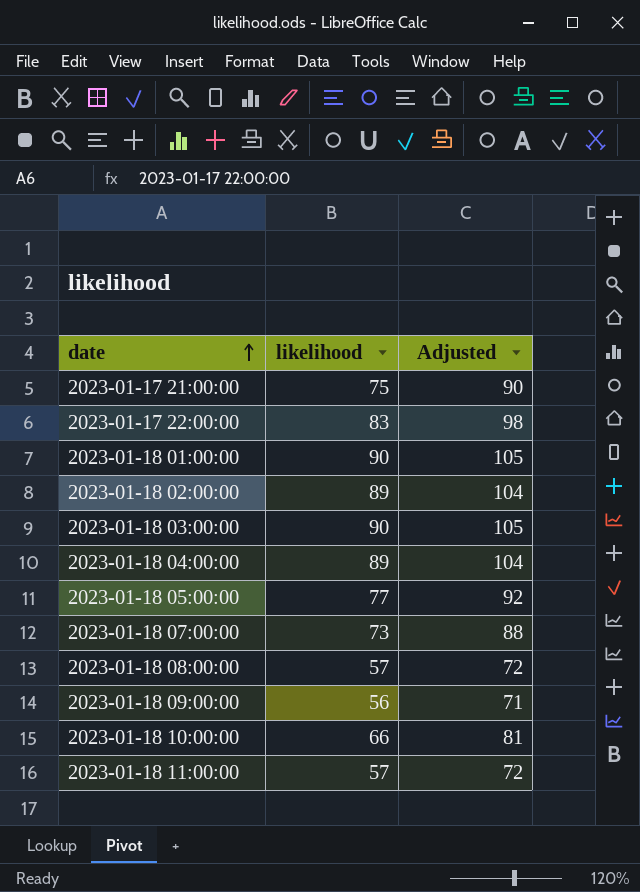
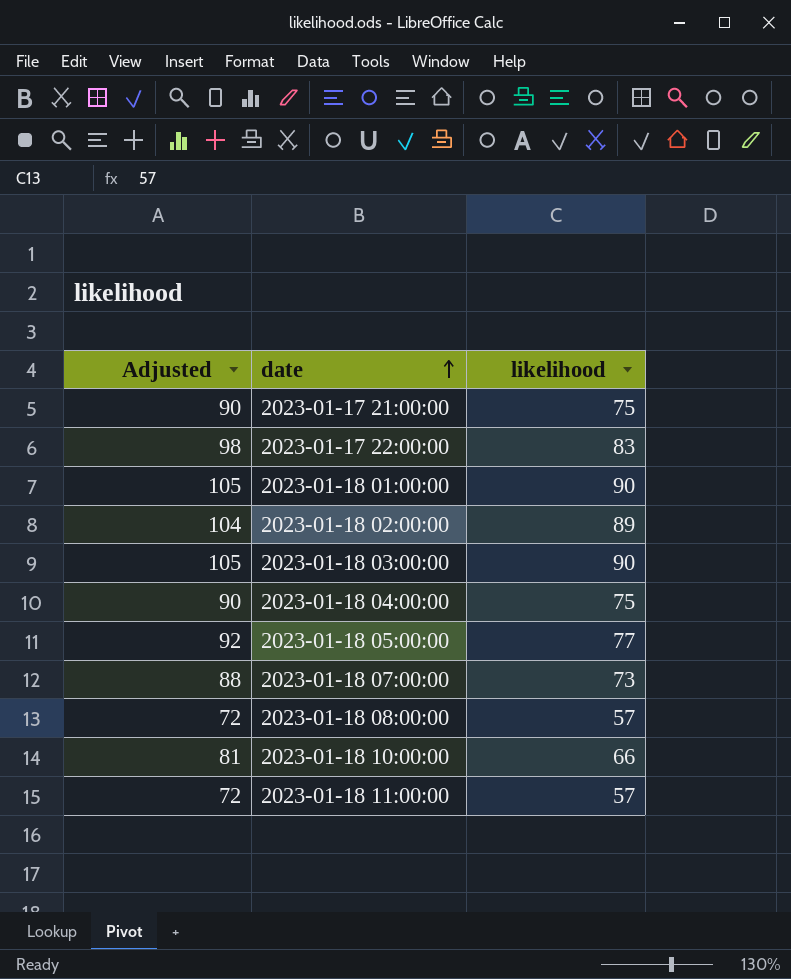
column Adjusted | position: 3 -> 1
row 2023-01-18 09:00:00: 56 | 71 -> none
2023-01-18 04:00:00 | Adjusted: 104 -> 90
2023-01-18 04:00:00 | likelihood: 89 -> 75

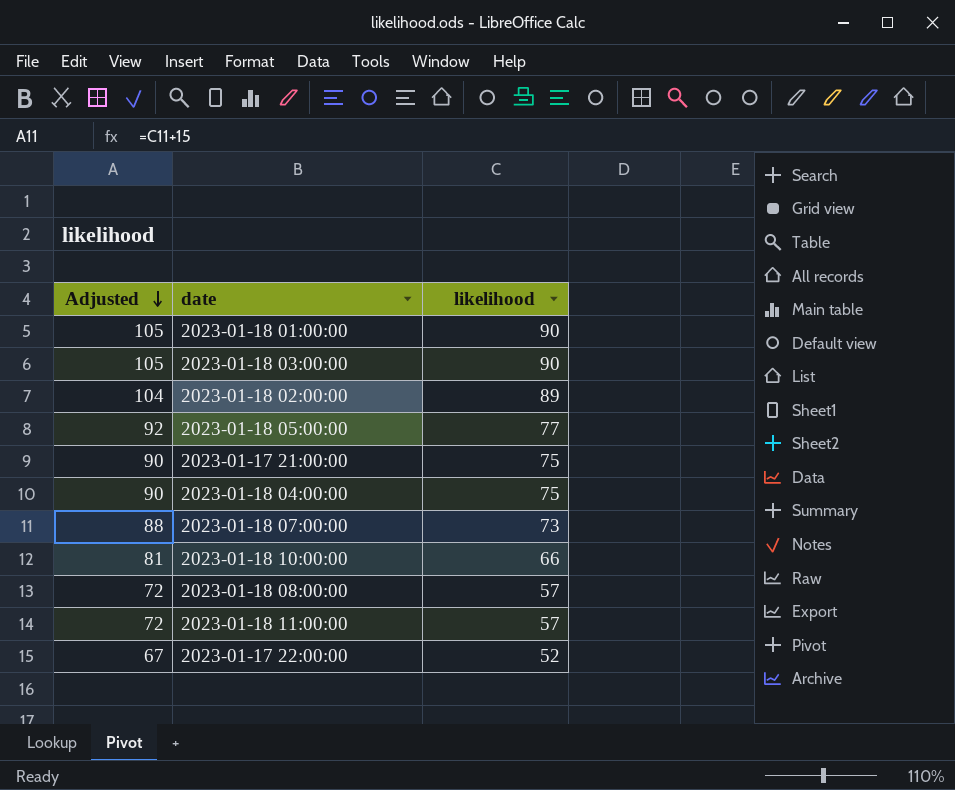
row order: date ascending -> Adjusted descending
2023-01-17 22:00:00 | Adjusted: 98 -> 67
2023-01-17 22:00:00 | likelihood: 83 -> 52

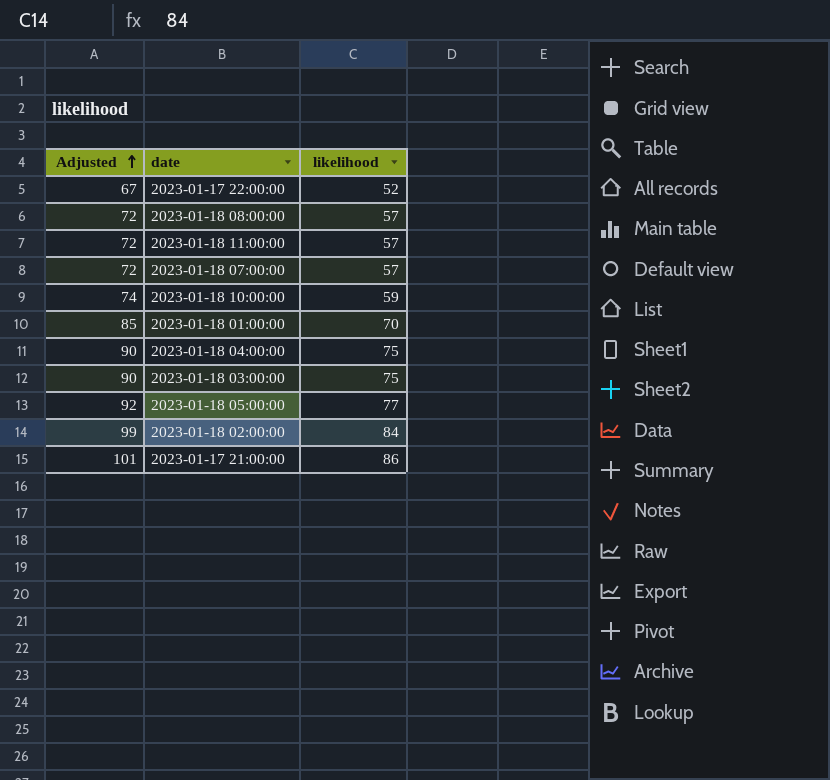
row order: Adjusted descending -> Adjusted ascending
2023-01-18 07:00:00 | Adjusted: 88 -> 72
2023-01-18 07:00:00 | likelihood: 73 -> 57
2023-01-18 10:00:00 | Adjusted: 81 -> 74
2023-01-18 10:00:00 | likelihood: 66 -> 59
2023-01-18 01:00:00 | Adjusted: 105 -> 85
2023-01-18 01:00:00 | likelihood: 90 -> 70
2023-01-18 03:00:00 | Adjusted: 105 -> 90
2023-01-18 03:00:00 | likelihood: 90 -> 75
2023-01-18 02:00:00 | Adjusted: 104 -> 99
2023-01-18 02:00:00 | likelihood: 89 -> 84
2023-01-17 21:00:00 | Adjusted: 90 -> 101
2023-01-17 21:00:00 | likelihood: 75 -> 86

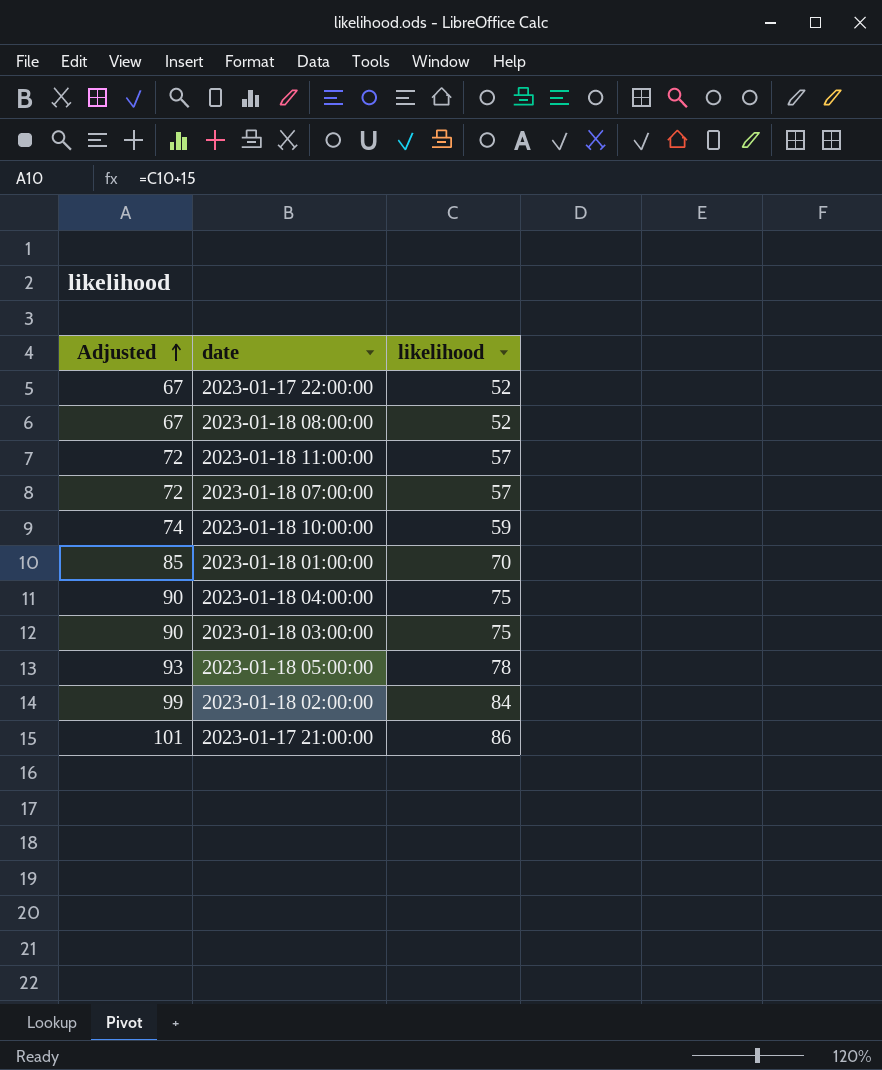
2023-01-18 08:00:00 | Adjusted: 72 -> 67
2023-01-18 08:00:00 | likelihood: 57 -> 52
2023-01-18 05:00:00 | Adjusted: 92 -> 93
2023-01-18 05:00:00 | likelihood: 77 -> 78

